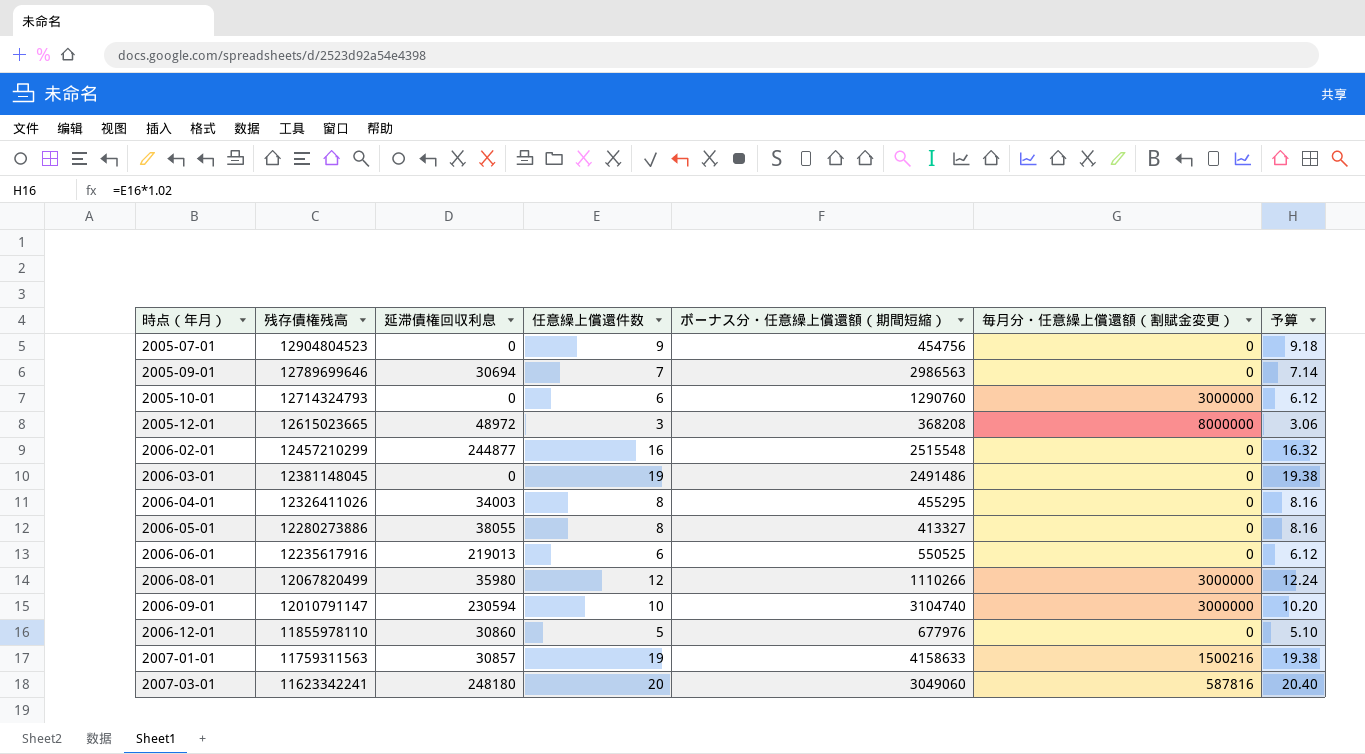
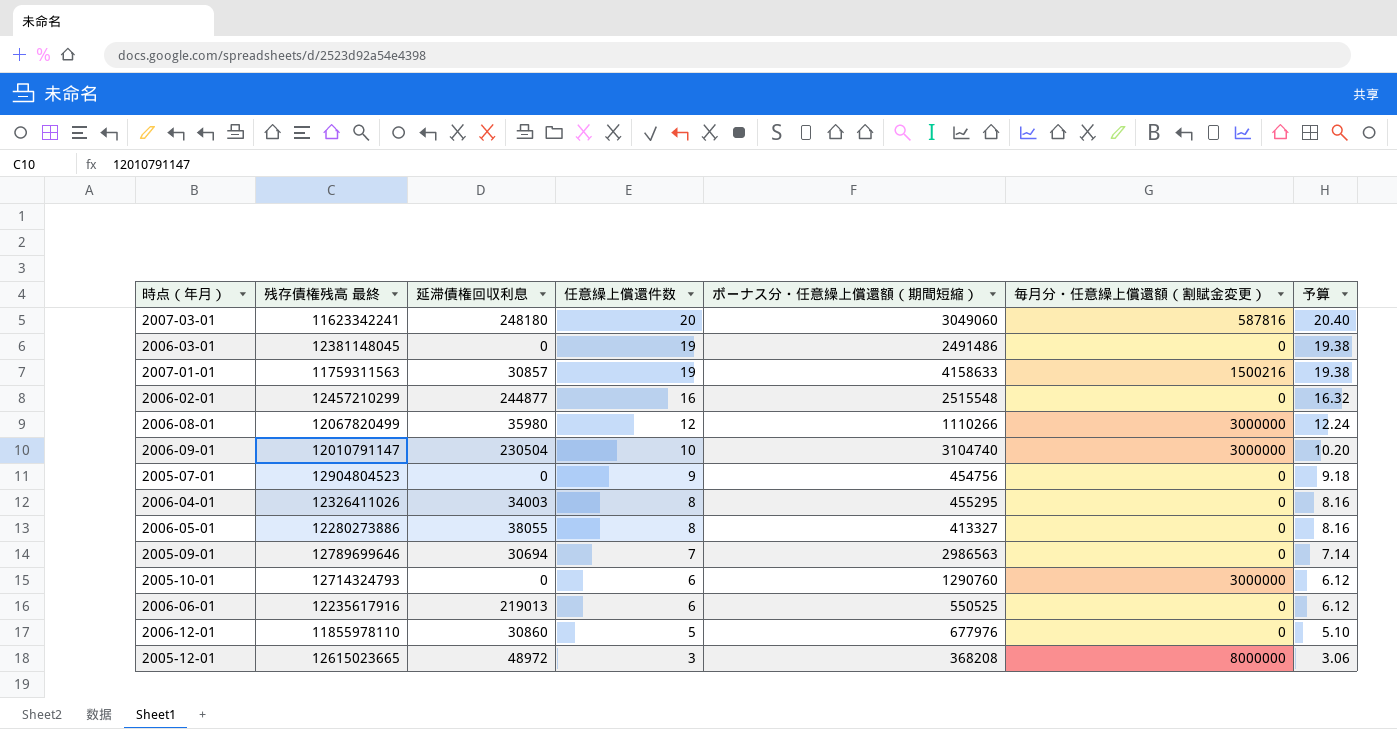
row order: 時点（年月） ascending -> 任意繰上償還件数 descending
column name: 残存債権残高 -> 残存債権残高 最終
2006-09-01 | 延滞債権回収利息: 230594 -> 230504

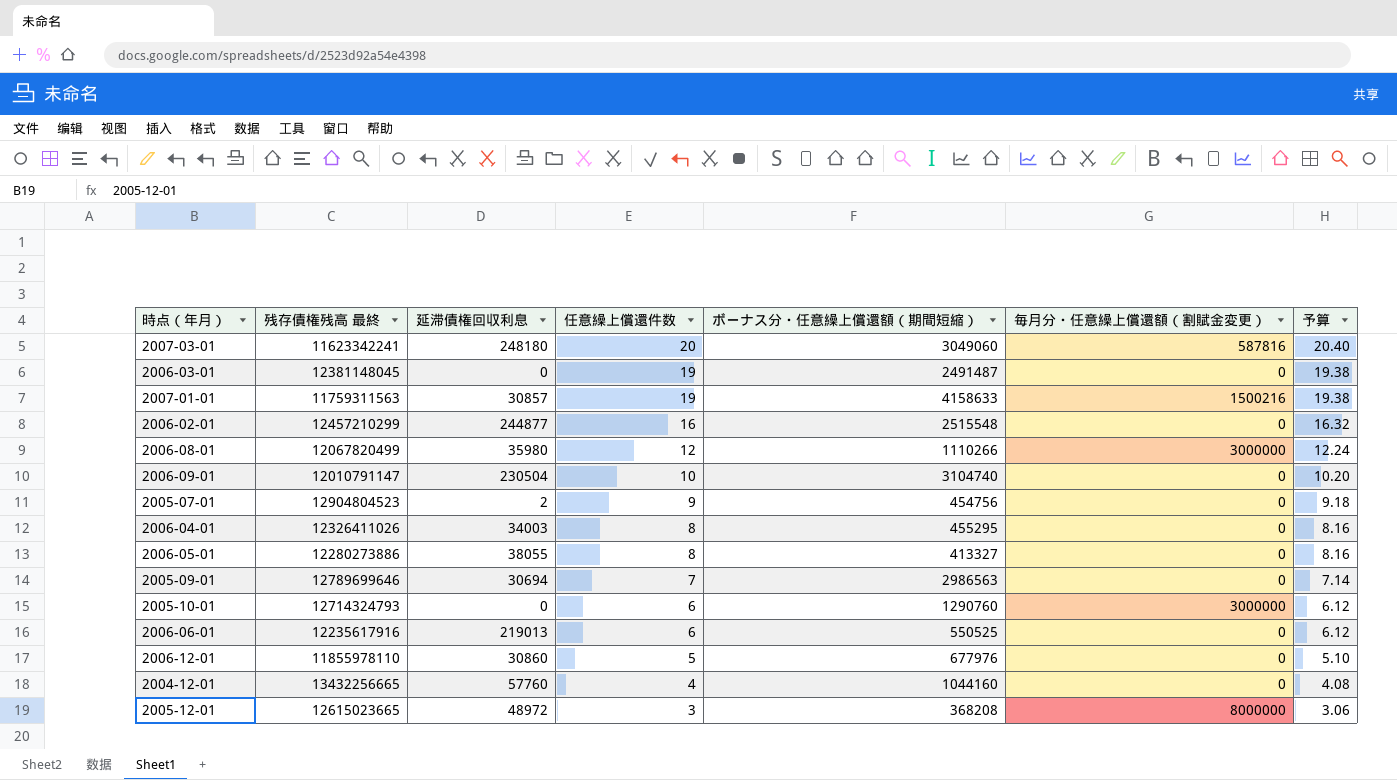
2006-03-01 | ボーナス分・任意繰上償還額（期間短縮）: 2491486 -> 2491487
2006-09-01 | 毎月分・任意繰上償還額（割賦金変更）: 3000000 -> 0
2005-07-01 | 延滞債権回収利息: 0 -> 2
row 2004-12-01: none -> 13432256665 | 57760 | 4 | 1044160 | 0 | 4.08

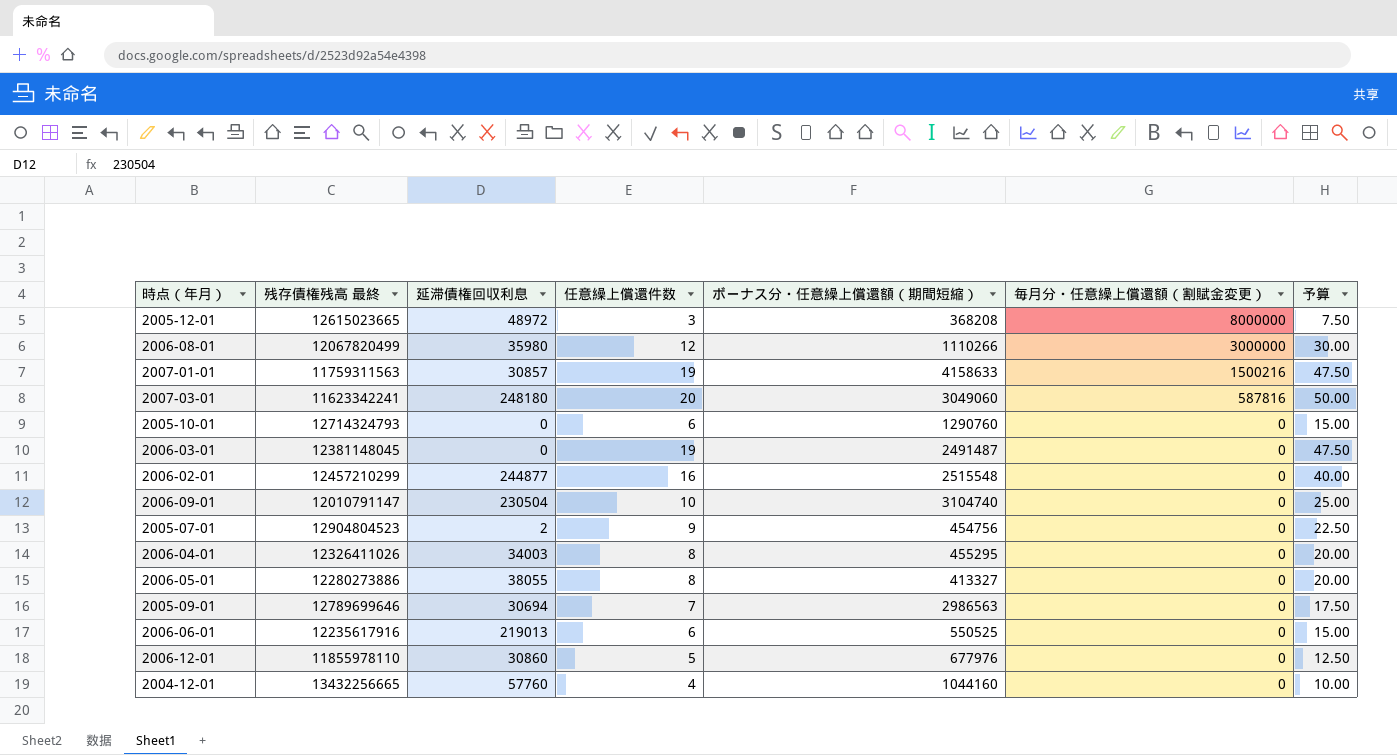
row order: 任意繰上償還件数 descending -> 毎月分・任意繰上償還額（割賦金変更） descending
column 予算 | formula: [任意繰上償還件数] * 1.02 -> [任意繰上償還件数] * 2.5
2005-10-01 | 毎月分・任意繰上償還額（割賦金変更）: 3000000 -> 0

